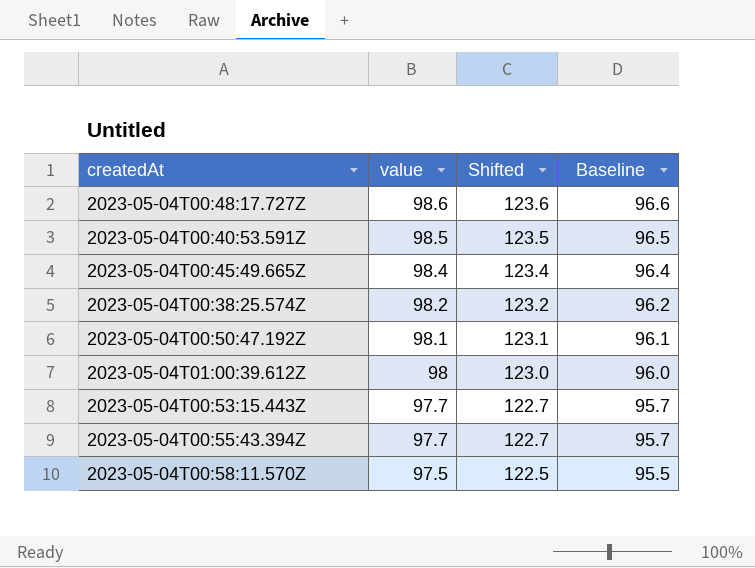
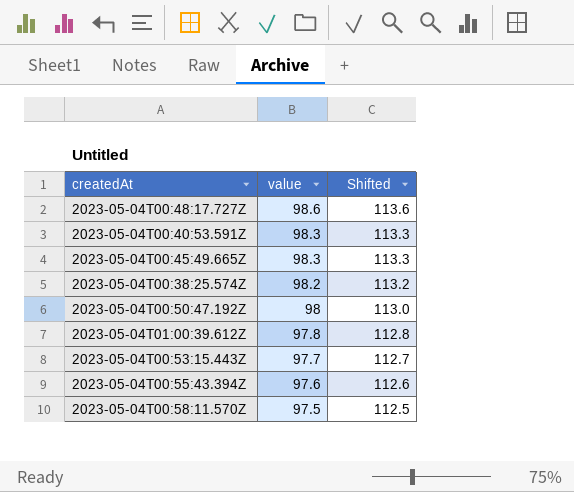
column Baseline | formula: [value] - 2 -> none
column Shifted | formula: [value] + 25 -> [value] + 15
2023-05-04T00:40:53.591Z | value: 98.5 -> 98.3
2023-05-04T00:45:49.665Z | value: 98.4 -> 98.3
2023-05-04T00:50:47.192Z | value: 98.1 -> 98
2023-05-04T01:00:39.612Z | value: 98 -> 97.8
2023-05-04T00:55:43.394Z | value: 97.7 -> 97.6

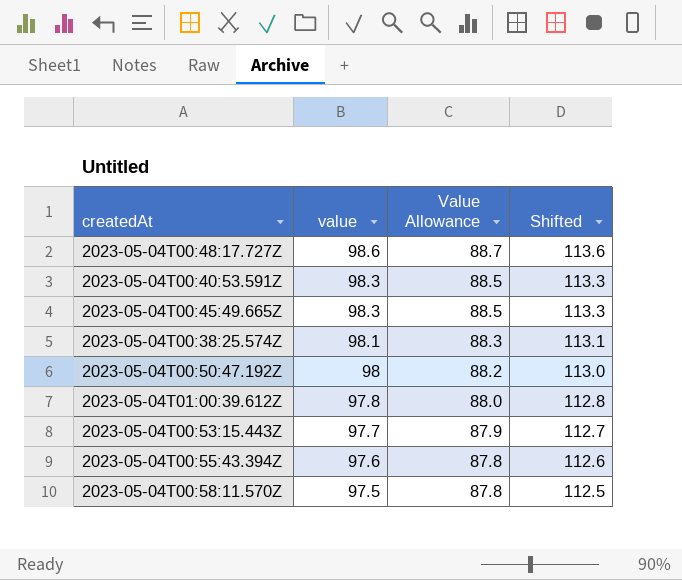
column Value Allowance | formula: none -> [value] * 0.9
2023-05-04T00:38:25.574Z | value: 98.2 -> 98.1
2023-05-04T00:38:25.574Z | Shifted: 113.2 -> 113.1

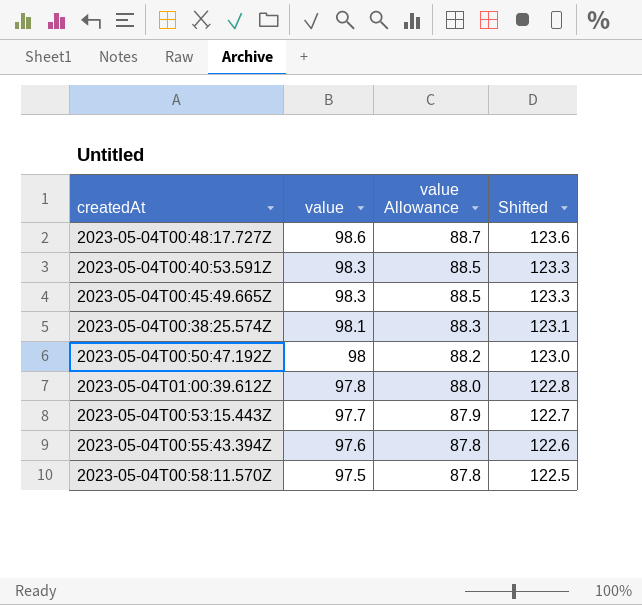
column name: Value Allowance -> value Allowance
column Shifted | formula: [value] + 15 -> [value] + 25

